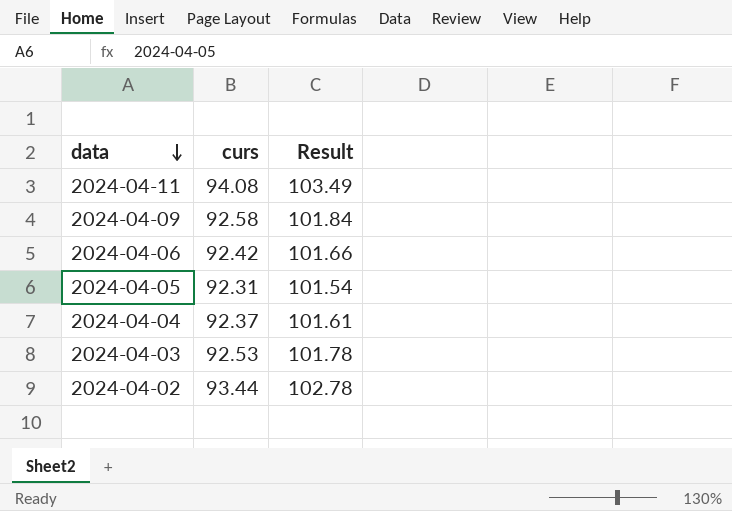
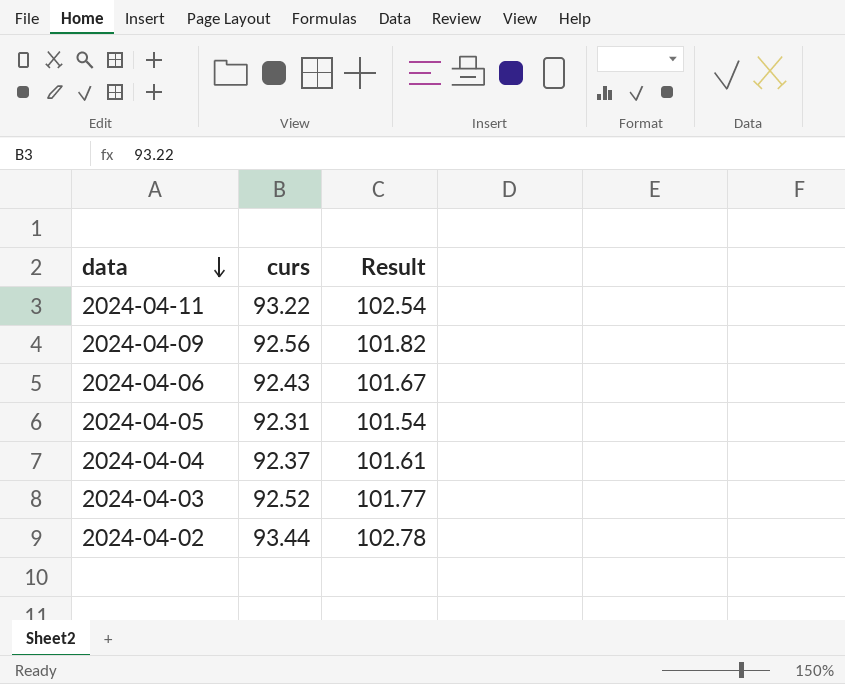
2024-04-11 | curs: 94.08 -> 93.22
2024-04-11 | Result: 103.49 -> 102.54
2024-04-09 | curs: 92.58 -> 92.56
2024-04-09 | Result: 101.84 -> 101.82
2024-04-06 | curs: 92.42 -> 92.43
2024-04-06 | Result: 101.66 -> 101.67
2024-04-03 | curs: 92.53 -> 92.52
2024-04-03 | Result: 101.78 -> 101.77

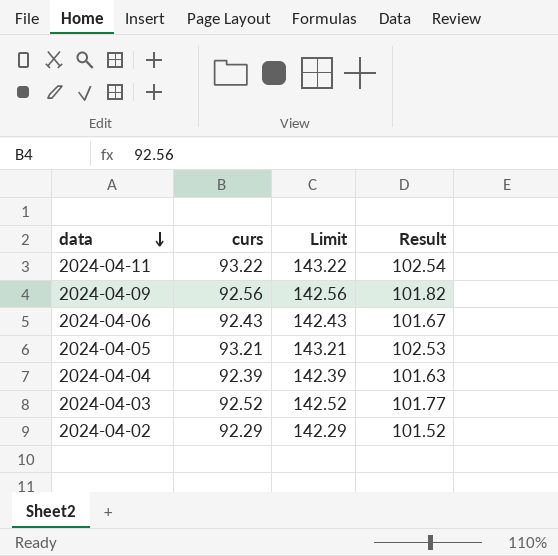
column Limit | formula: none -> [curs] + 50
2024-04-05 | curs: 92.31 -> 93.21
2024-04-05 | Result: 101.54 -> 102.53
2024-04-04 | curs: 92.37 -> 92.39
2024-04-04 | Result: 101.61 -> 101.63
2024-04-02 | curs: 93.44 -> 92.29
2024-04-02 | Result: 102.78 -> 101.52

